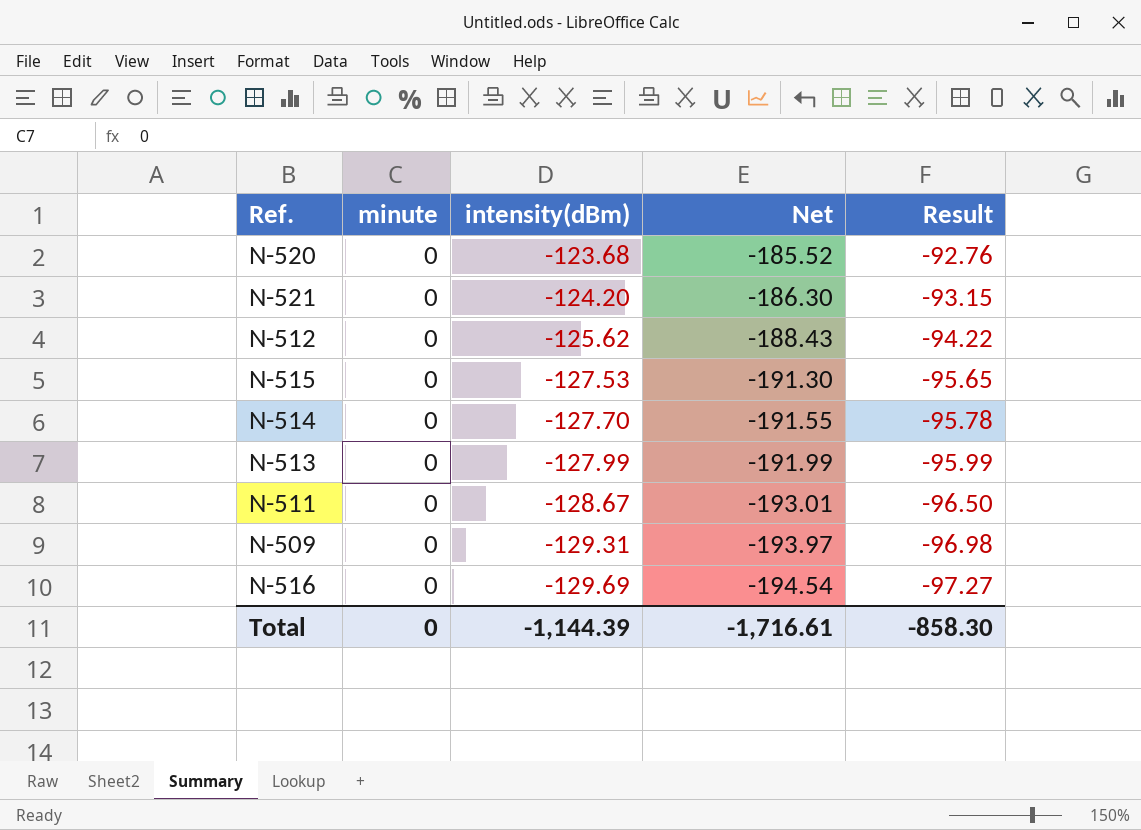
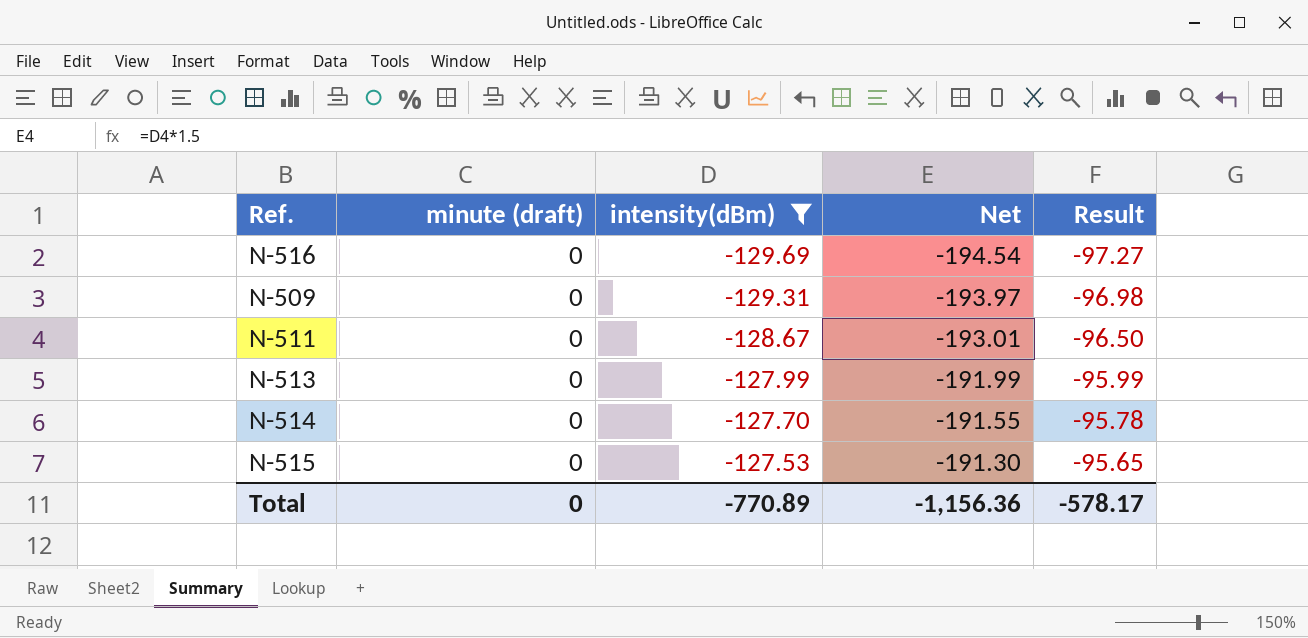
filter: none -> intensity(dBm) <= -127.53
row order: intensity(dBm) descending -> intensity(dBm) ascending
column name: minute -> minute (draft)
Total | intensity(dBm): -1,144.39 -> -770.89
Total | Net: -1,716.61 -> -1,156.36
Total | Result: -858.30 -> -578.17

